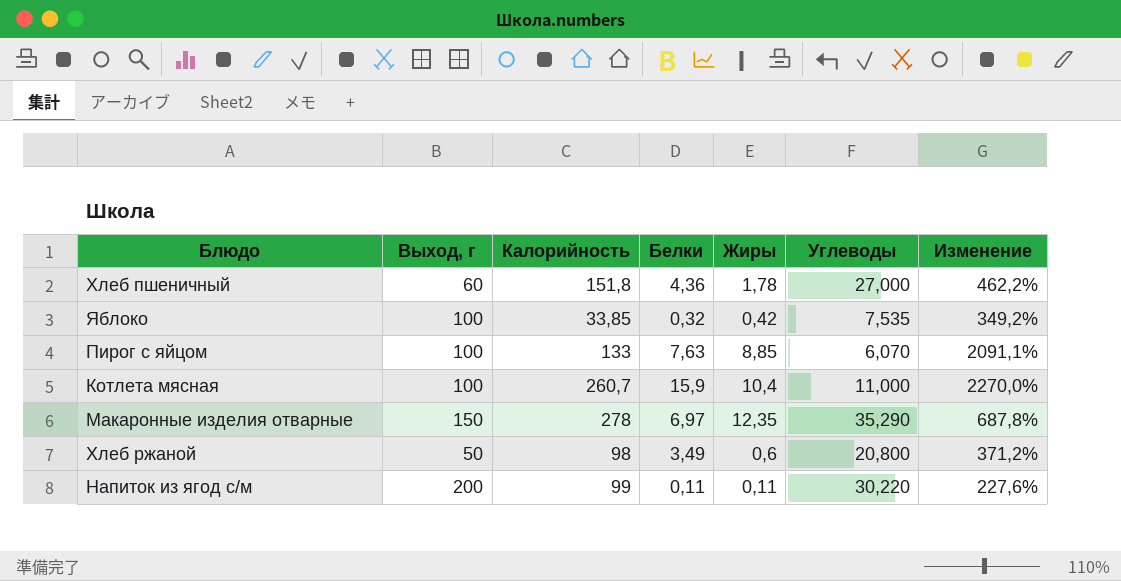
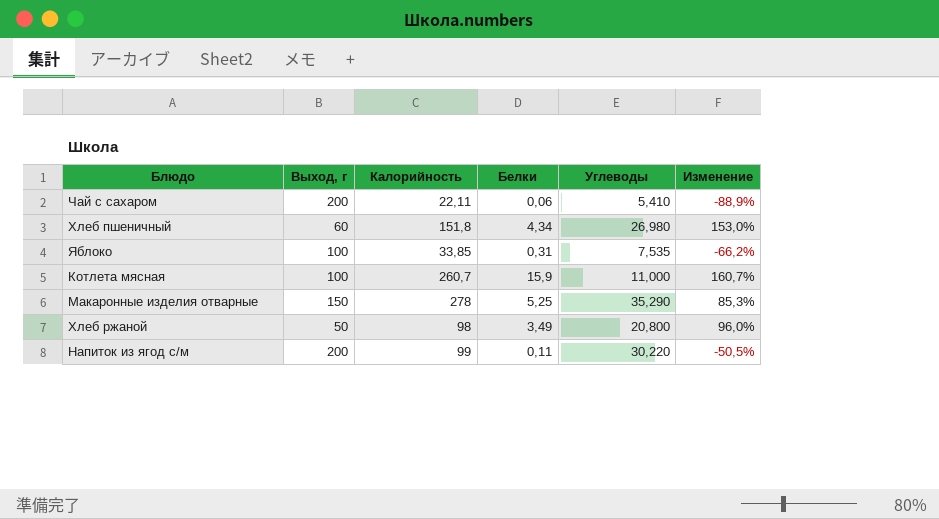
column Жиры | position: 5 -> none
column Изменение | formula: ([Калорийность] - [Углеводы]) / [Углеводы] -> ([Калорийность] - [Выход, г]) / [Выход, г]
row Пирог с яйцом: 100 | 133 | 7,63 | 8,85 | 6,070 | 2091,1% -> none
row Чай с сахаром: none -> 200 | 22,11 | 0,06 | 5,410 | -88,9%
Хлеб пшеничный | Белки: 4,36 -> 4,34
Хлеб пшеничный | Углеводы: 27,000 -> 26,980
Яблоко | Белки: 0,32 -> 0,31
Макаронные изделия отварные | Белки: 6,97 -> 5,25

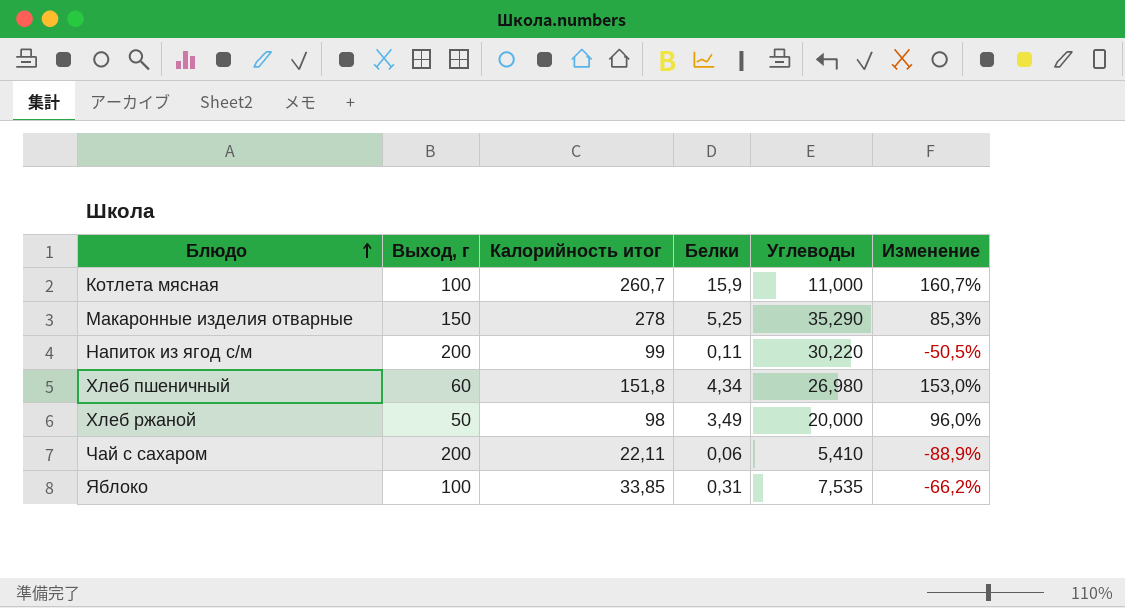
row order: none -> Блюдо ascending
column name: Калорийность -> Калорийность итог
Хлеб ржаной | Углеводы: 20,800 -> 20,000

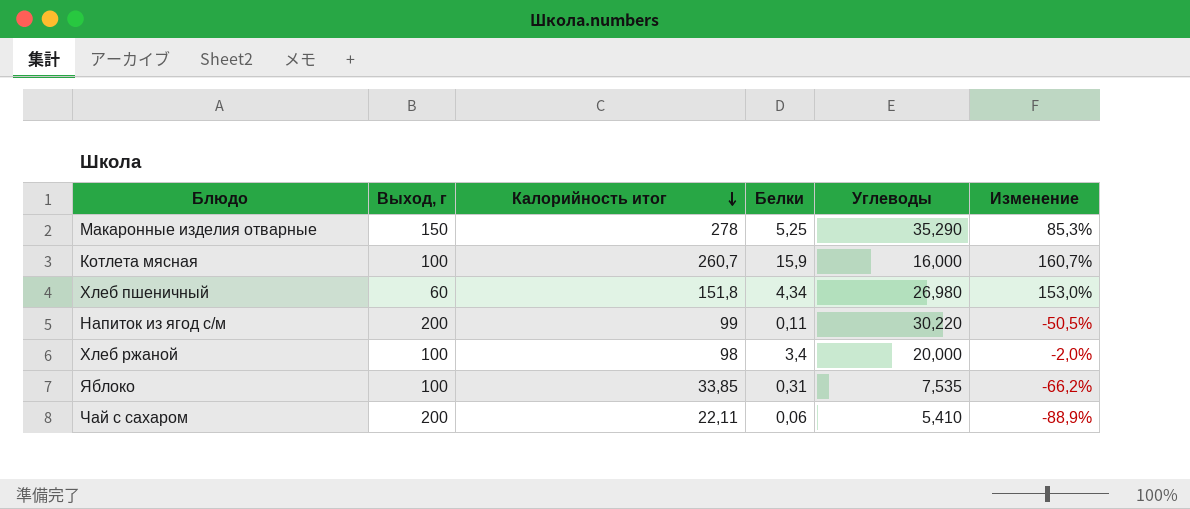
row order: Блюдо ascending -> Калорийность итог descending
Котлета мясная | Углеводы: 11,000 -> 16,000
Хлеб ржаной | Выход, г: 50 -> 100
Хлеб ржаной | Белки: 3,49 -> 3,4
Хлеб ржаной | Изменение: 96,0% -> -2,0%

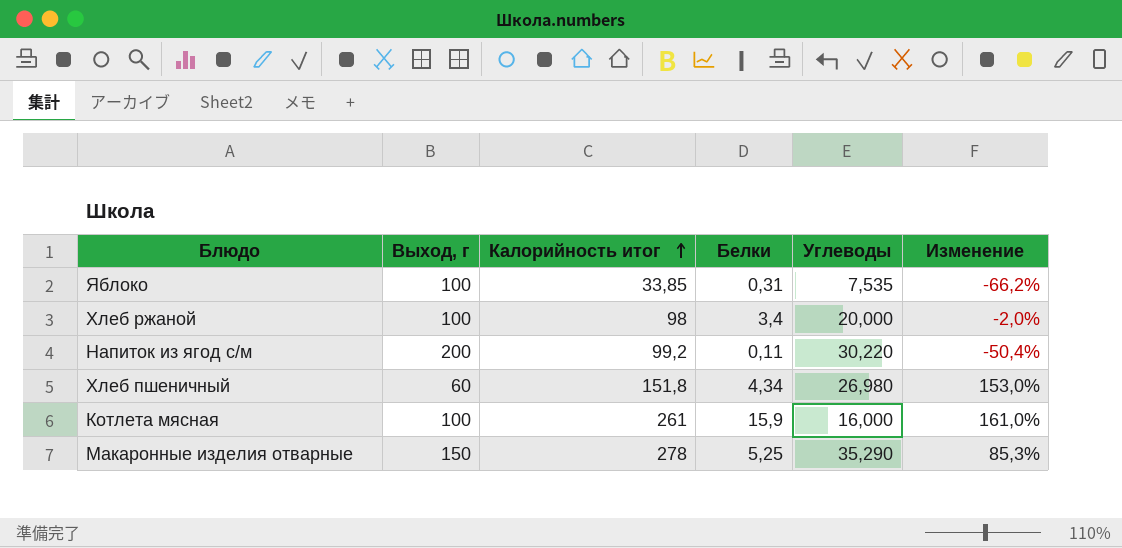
row order: Калорийность итог descending -> Калорийность итог ascending
row Чай с сахаром: 200 | 22,11 | 0,06 | 5,410 | -88,9% -> none
Напиток из ягод с/м | Калорийность итог: 99 -> 99,2
Напиток из ягод с/м | Изменение: -50,5% -> -50,4%
Котлета мясная | Калорийность итог: 260,7 -> 261
Котлета мясная | Изменение: 160,7% -> 161,0%

